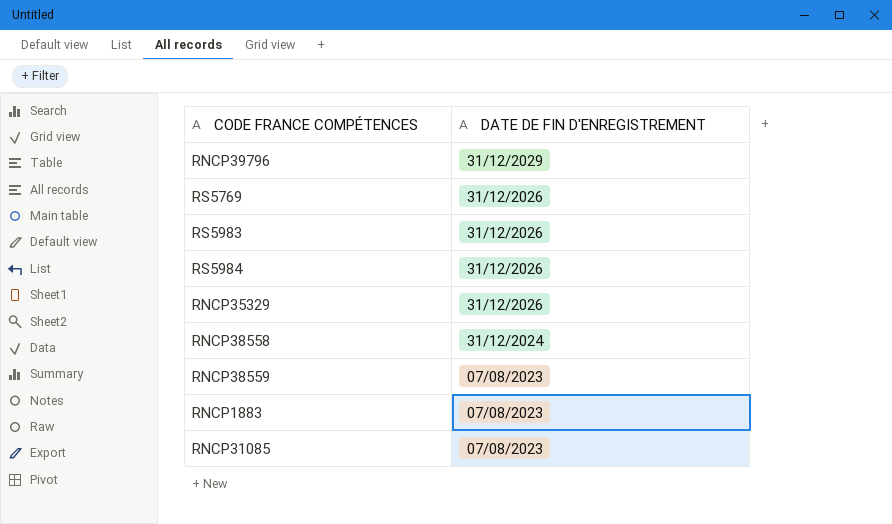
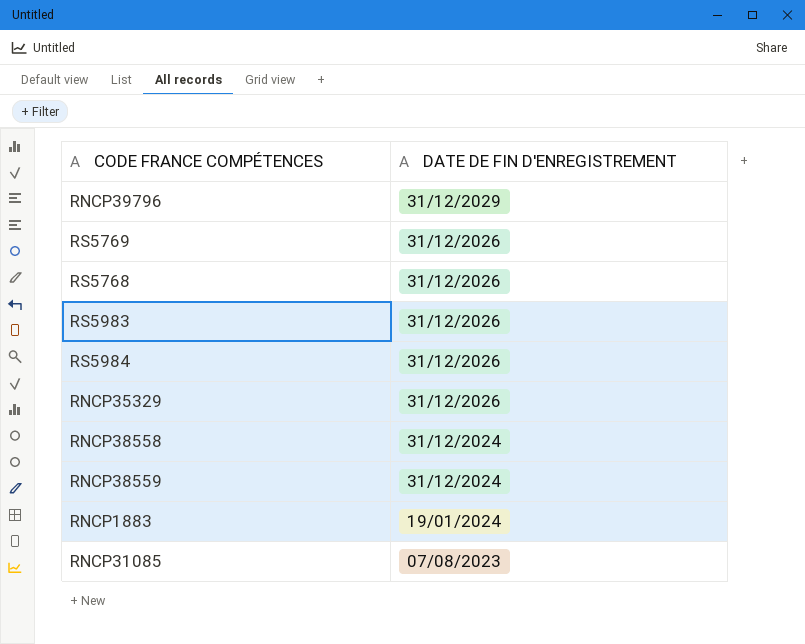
row RS5768: none -> 31/12/2026
RNCP38559 | DATE DE FIN D'ENREGISTREMENT: 07/08/2023 -> 31/12/2024
RNCP1883 | DATE DE FIN D'ENREGISTREMENT: 07/08/2023 -> 19/01/2024

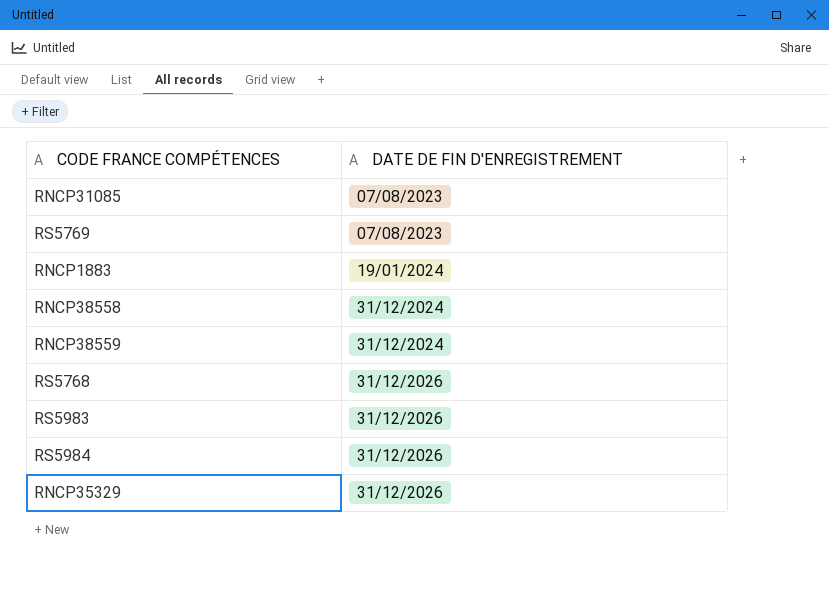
row order: DATE DE FIN D'ENREGISTREMENT descending -> DATE DE FIN D'ENREGISTREMENT ascending
row RNCP39796: 31/12/2029 -> none
RS5769 | DATE DE FIN D'ENREGISTREMENT: 31/12/2026 -> 07/08/2023

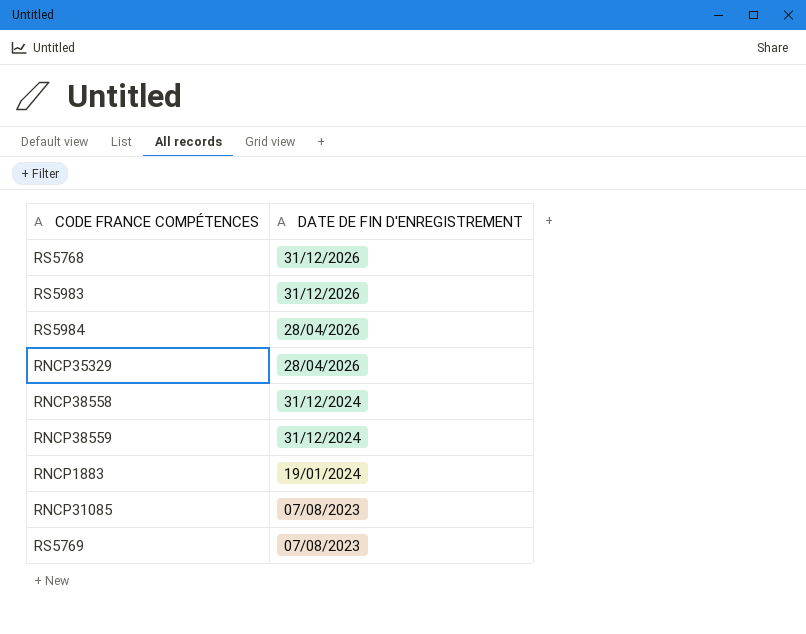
row order: DATE DE FIN D'ENREGISTREMENT ascending -> DATE DE FIN D'ENREGISTREMENT descending
RS5984 | DATE DE FIN D'ENREGISTREMENT: 31/12/2026 -> 28/04/2026
RNCP35329 | DATE DE FIN D'ENREGISTREMENT: 31/12/2026 -> 28/04/2026

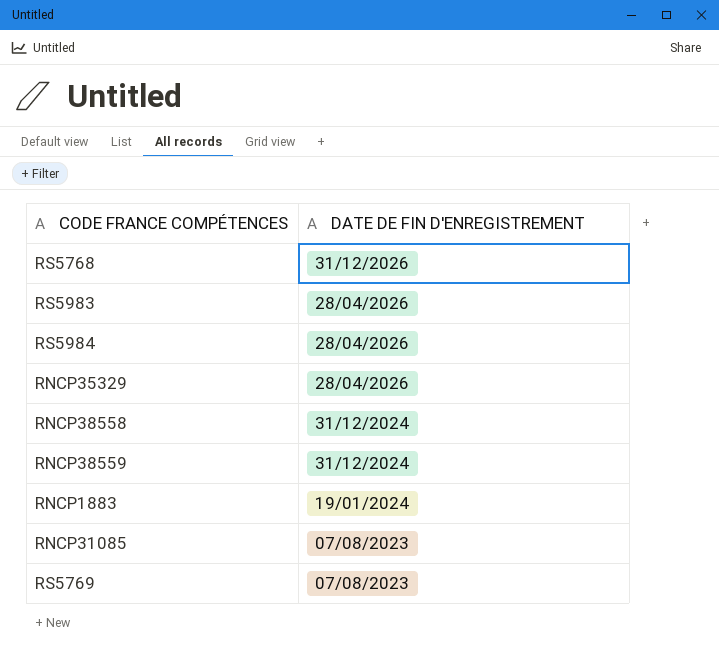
RS5983 | DATE DE FIN D'ENREGISTREMENT: 31/12/2026 -> 28/04/2026

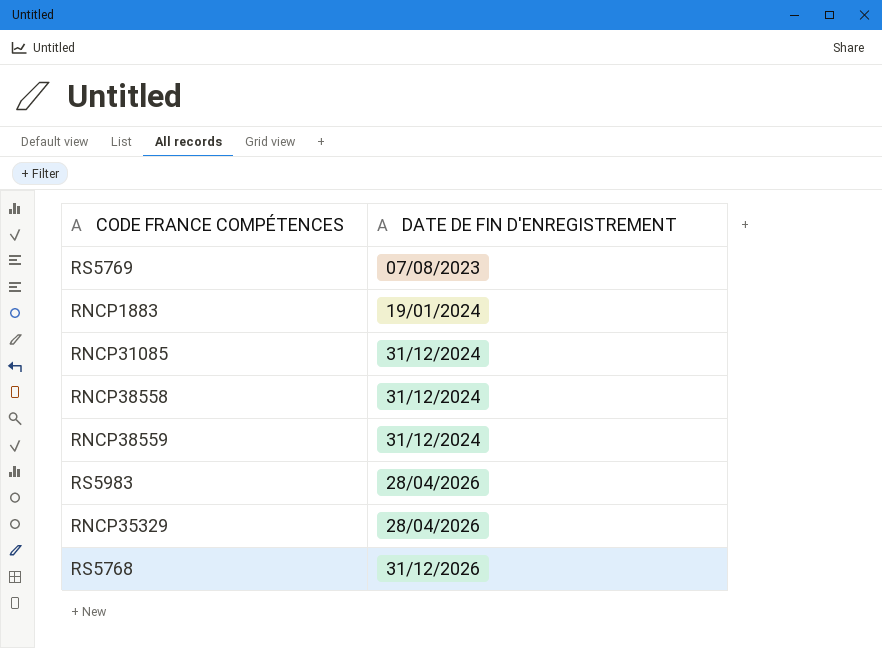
row order: DATE DE FIN D'ENREGISTREMENT descending -> DATE DE FIN D'ENREGISTREMENT ascending
row RS5984: 28/04/2026 -> none
RNCP31085 | DATE DE FIN D'ENREGISTREMENT: 07/08/2023 -> 31/12/2024

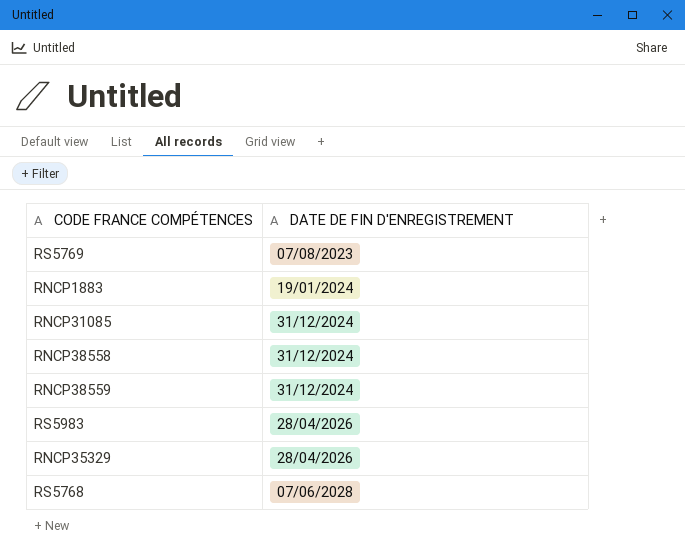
RS5768 | DATE DE FIN D'ENREGISTREMENT: 31/12/2026 -> 07/06/2028

